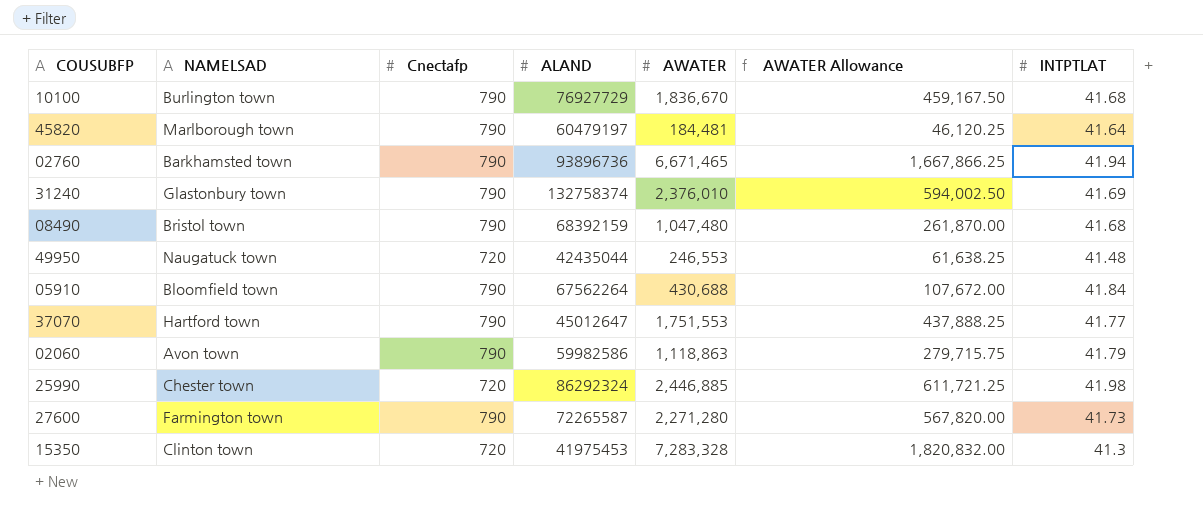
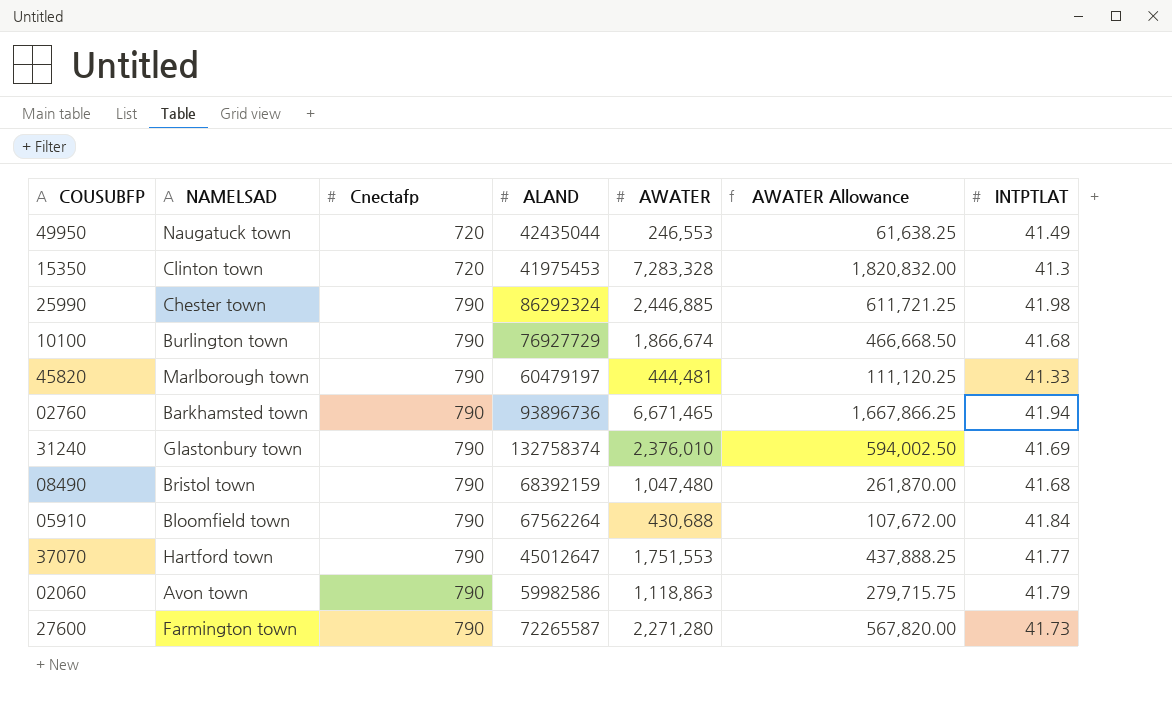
row order: none -> Cnectafp ascending
49950 | INTPTLAT: 41.48 -> 41.49
25990 | Cnectafp: 720 -> 790
10100 | AWATER: 1,836,670 -> 1,866,674
10100 | AWATER Allowance: 459,167.50 -> 466,668.50
45820 | AWATER: 184,481 -> 444,481
45820 | AWATER Allowance: 46,120.25 -> 111,120.25
45820 | INTPTLAT: 41.64 -> 41.33

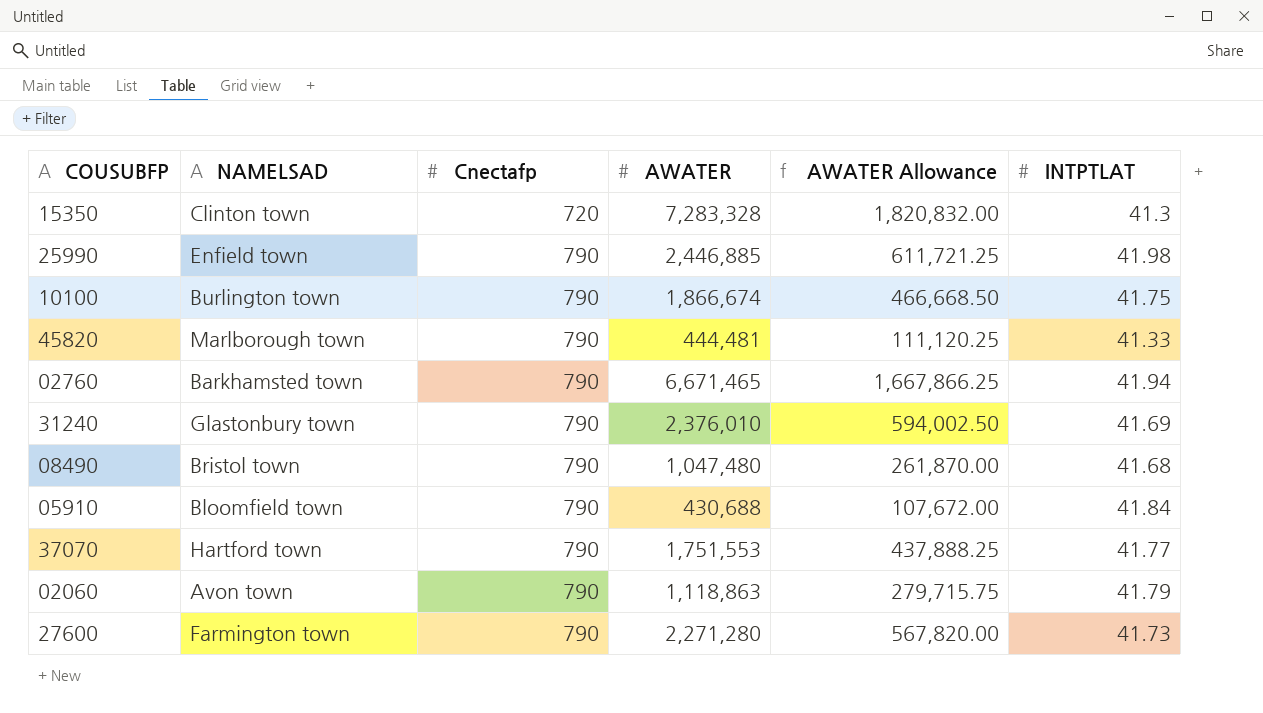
column ALAND | position: 4 -> none
row 49950: Naugatuck town | 720 | 42435044 | 246,553 | 61,638.25 | 41.49 -> none
25990 | NAMELSAD: Chester town -> Enfield town
10100 | INTPTLAT: 41.68 -> 41.75

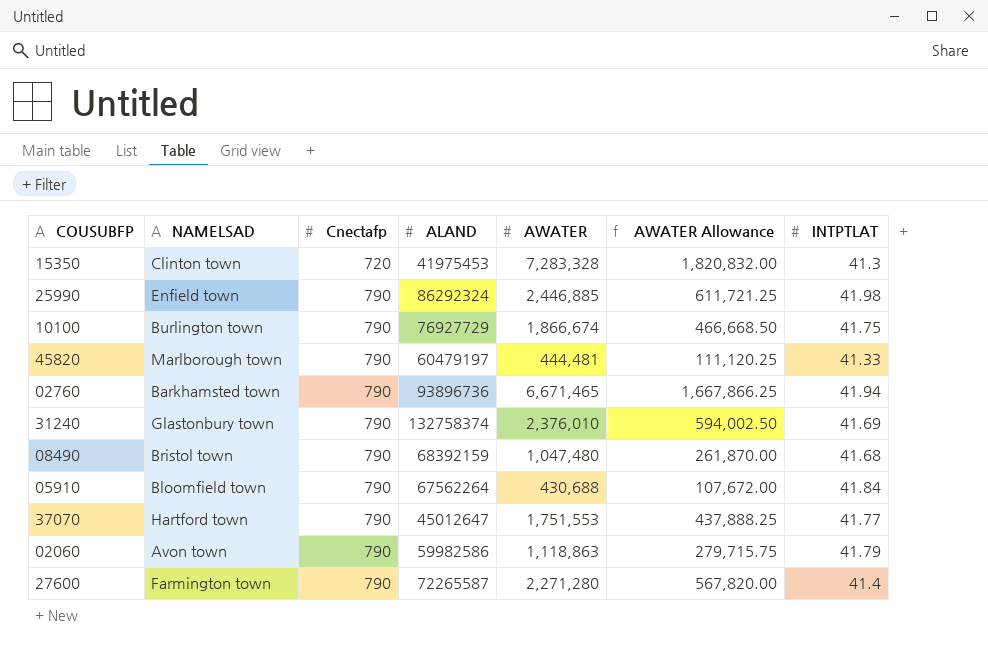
column ALAND | position: none -> 4
27600 | INTPTLAT: 41.73 -> 41.4

